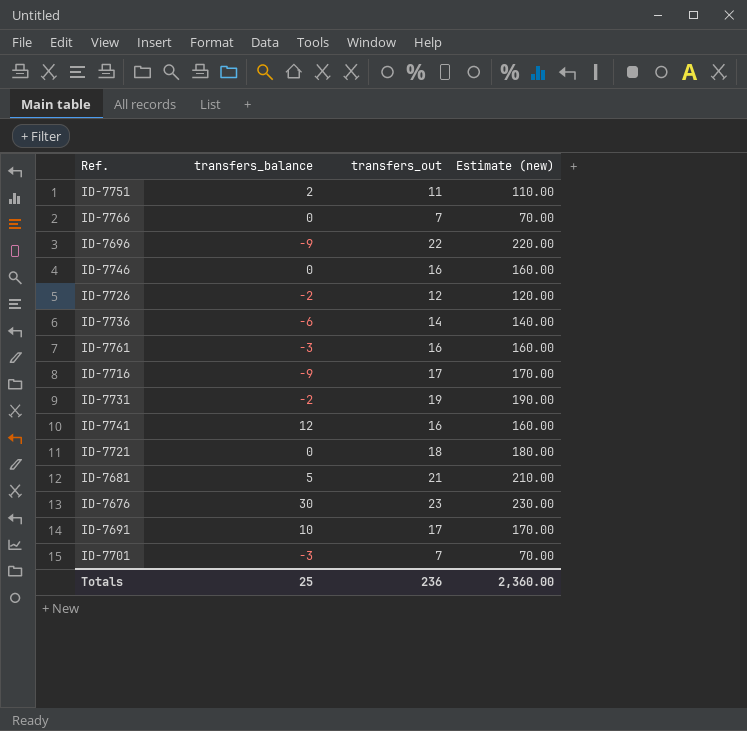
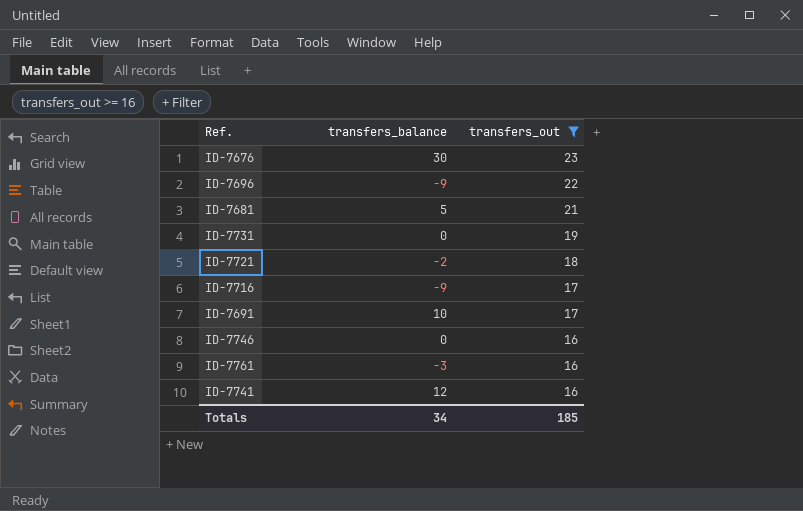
filter: none -> transfers_out >= 16
row order: none -> transfers_out descending
column Estimate (new) | formula: [transfers_out] * 10 -> none
ID-7731 | transfers_balance: -2 -> 0
ID-7721 | transfers_balance: 0 -> -2
Totals | transfers_balance: 25 -> 34
Totals | transfers_out: 236 -> 185

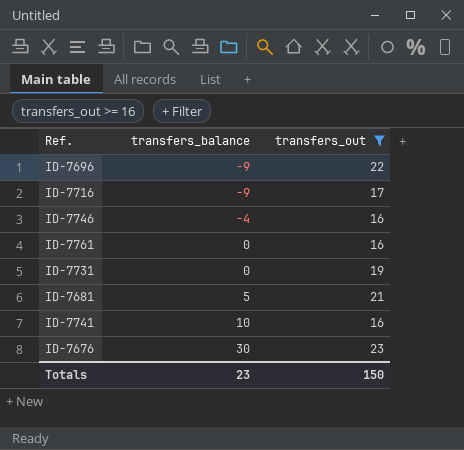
row order: transfers_out descending -> transfers_balance ascending
row ID-7721: -2 | 18 -> none
row ID-7691: 10 | 17 -> none
ID-7746 | transfers_balance: 0 -> -4
ID-7761 | transfers_balance: -3 -> 0
ID-7741 | transfers_balance: 12 -> 10
Totals | transfers_balance: 34 -> 23
Totals | transfers_out: 185 -> 150

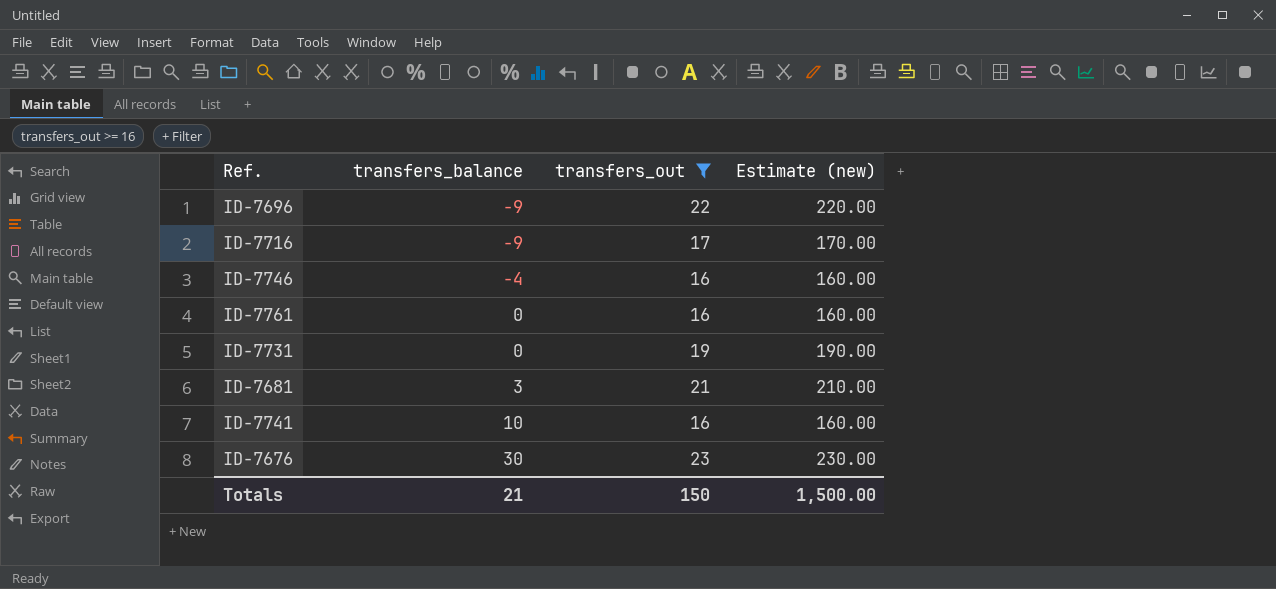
column Estimate (new) | formula: none -> [transfers_out] * 10
ID-7681 | transfers_balance: 5 -> 3
Totals | transfers_balance: 23 -> 21

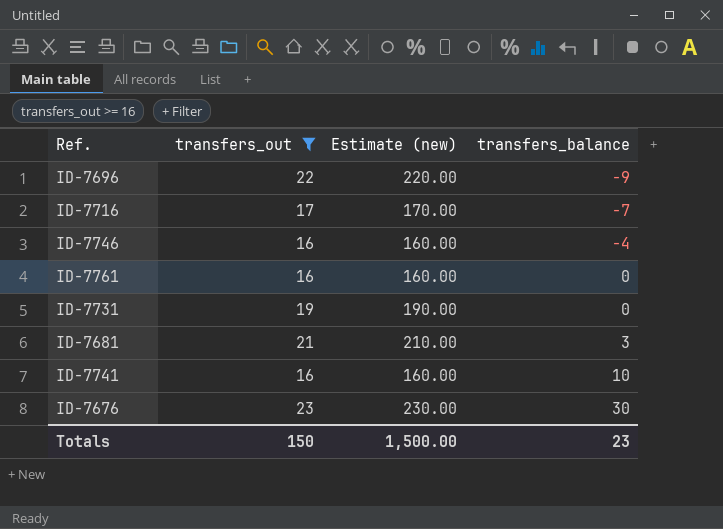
column transfers_balance | position: 2 -> 4
ID-7716 | transfers_balance: -9 -> -7
Totals | transfers_balance: 21 -> 23

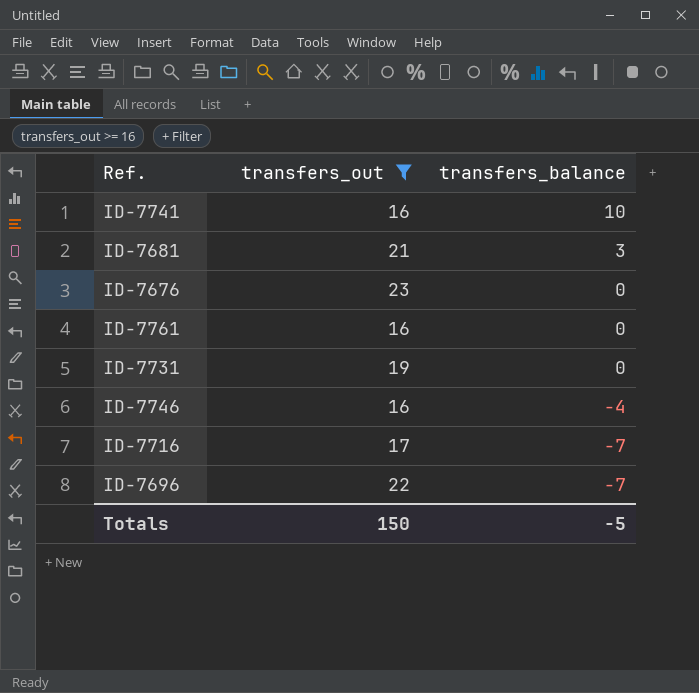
row order: transfers_balance ascending -> transfers_balance descending
column Estimate (new) | formula: [transfers_out] * 10 -> none
ID-7676 | transfers_balance: 30 -> 0
ID-7696 | transfers_balance: -9 -> -7
Totals | transfers_balance: 23 -> -5

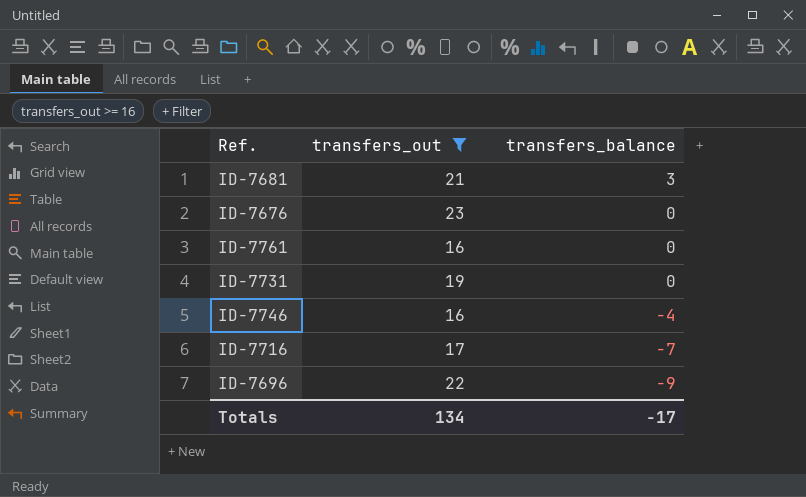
row ID-7741: 16 | 10 -> none
ID-7696 | transfers_balance: -7 -> -9
Totals | transfers_out: 150 -> 134
Totals | transfers_balance: -5 -> -17

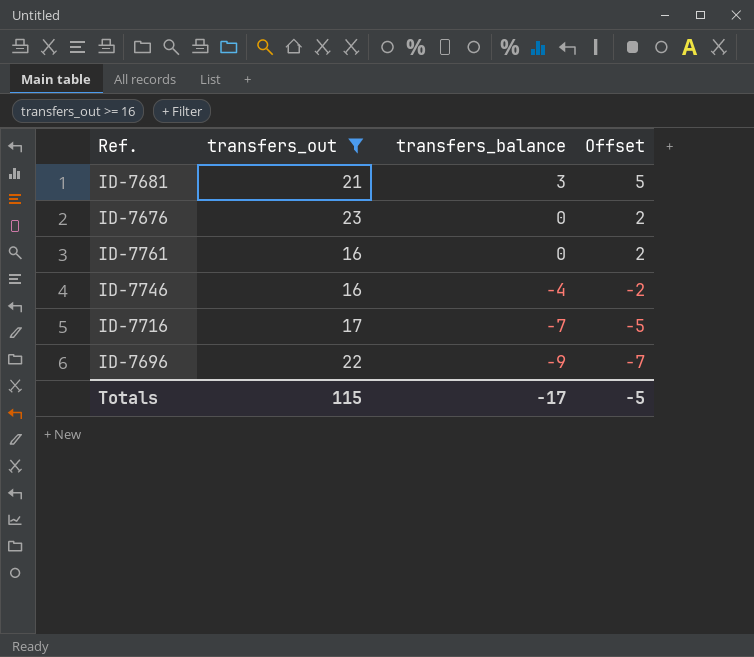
column Offset | formula: none -> [transfers_balance] + 2
row ID-7731: 19 | 0 -> none
Totals | transfers_out: 134 -> 115

